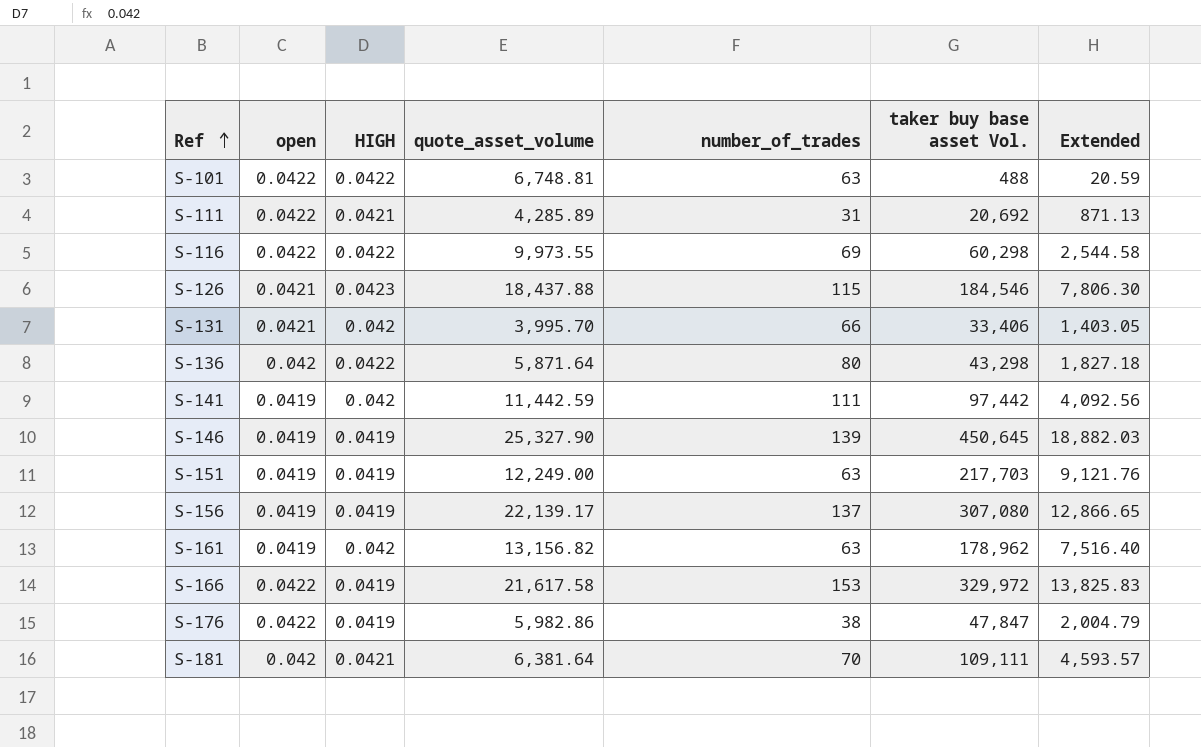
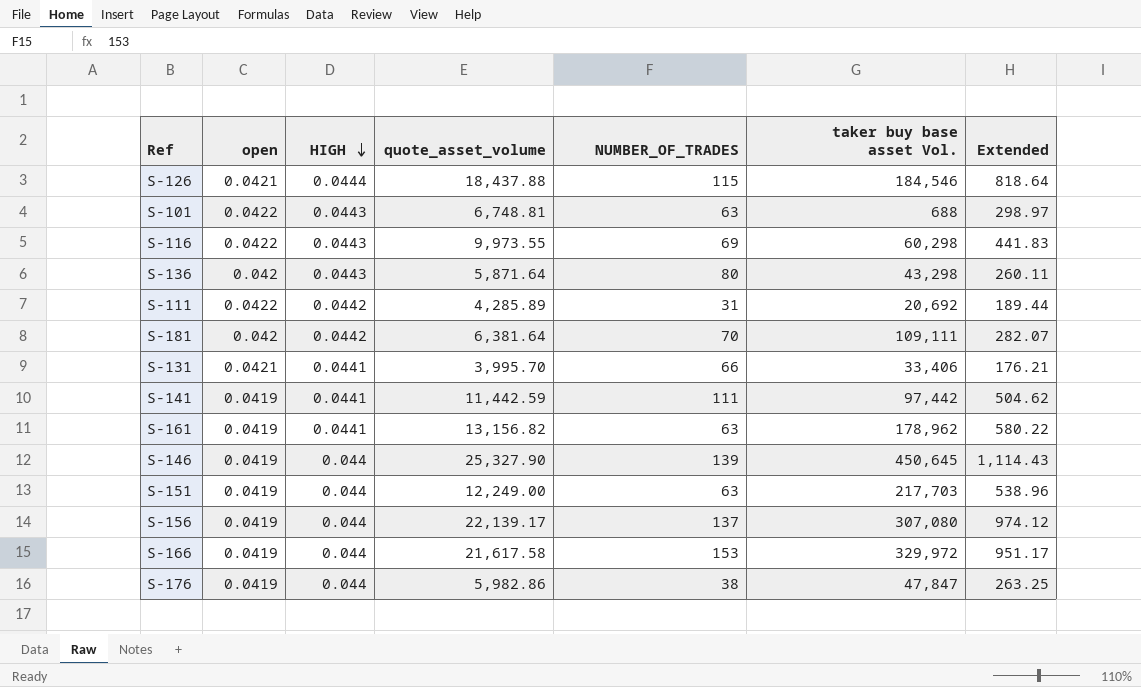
row order: Ref ascending -> HIGH descending
column name: number_of_trades -> NUMBER_OF_TRADES
column Extended | formula: [HIGH] * [taker buy base asset Vol.] -> [HIGH] * [quote_asset_volume]
S-126 | HIGH: 0.0423 -> 0.0444
S-101 | HIGH: 0.0422 -> 0.0443
S-101 | taker buy base asset Vol.: 488 -> 688
S-116 | HIGH: 0.0422 -> 0.0443
S-136 | HIGH: 0.0422 -> 0.0443
S-111 | HIGH: 0.0421 -> 0.0442
S-181 | HIGH: 0.0421 -> 0.0442
S-131 | HIGH: 0.042 -> 0.0441
S-141 | HIGH: 0.042 -> 0.0441
S-161 | HIGH: 0.042 -> 0.0441
S-146 | HIGH: 0.0419 -> 0.044
S-151 | HIGH: 0.0419 -> 0.044
S-156 | HIGH: 0.0419 -> 0.044
S-166 | open: 0.0422 -> 0.0419
S-166 | HIGH: 0.0419 -> 0.044
S-176 | open: 0.0422 -> 0.0419
S-176 | HIGH: 0.0419 -> 0.044

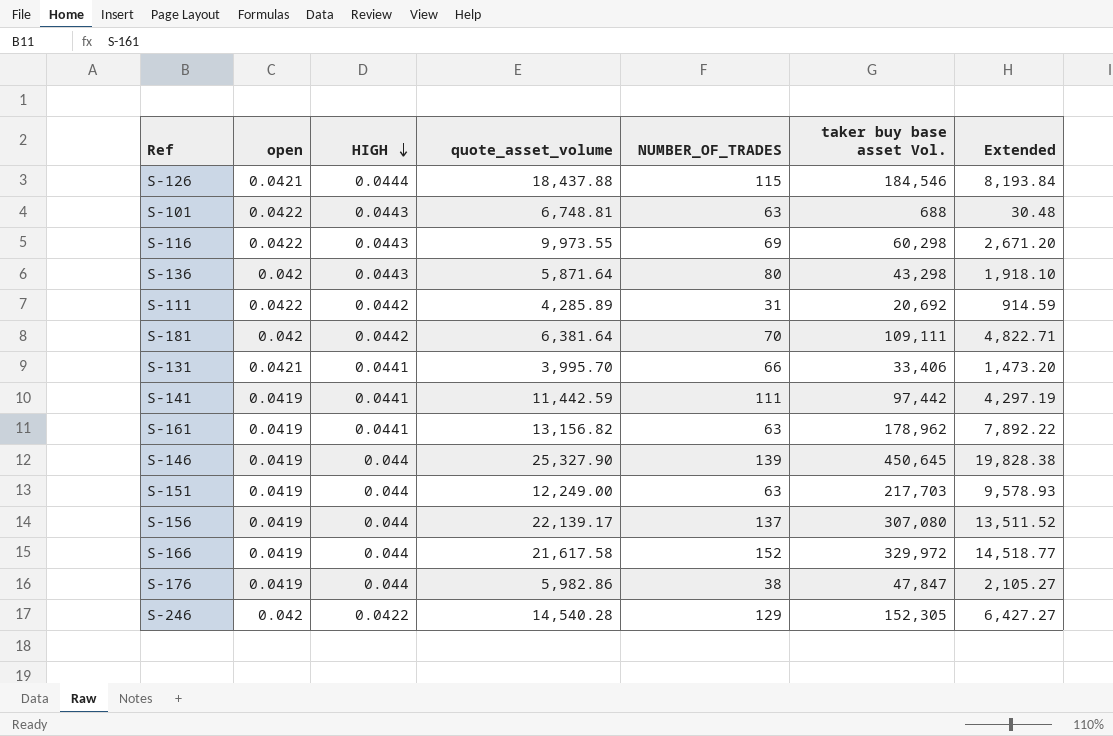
column Extended | formula: [HIGH] * [quote_asset_volume] -> [HIGH] * [taker buy base asset Vol.]
S-166 | NUMBER_OF_TRADES: 153 -> 152
row S-246: none -> 0.042 | 0.0422 | 14,540.28 | 129 | 152,305 | 6,427.27

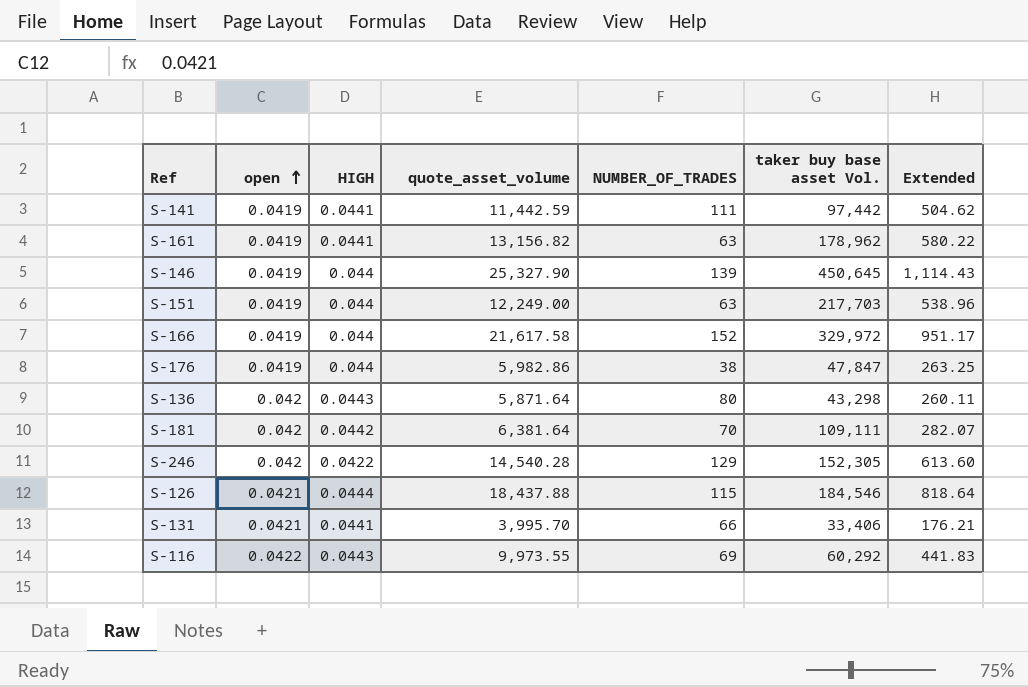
row order: HIGH descending -> open ascending
column Extended | formula: [HIGH] * [taker buy base asset Vol.] -> [HIGH] * [quote_asset_volume]
row S-101: 0.0422 | 0.0443 | 6,748.81 | 63 | 688 | 30.48 -> none
row S-111: 0.0422 | 0.0442 | 4,285.89 | 31 | 20,692 | 914.59 -> none
row S-156: 0.0419 | 0.044 | 22,139.17 | 137 | 307,080 | 13,511.52 -> none
S-116 | taker buy base asset Vol.: 60,298 -> 60,292

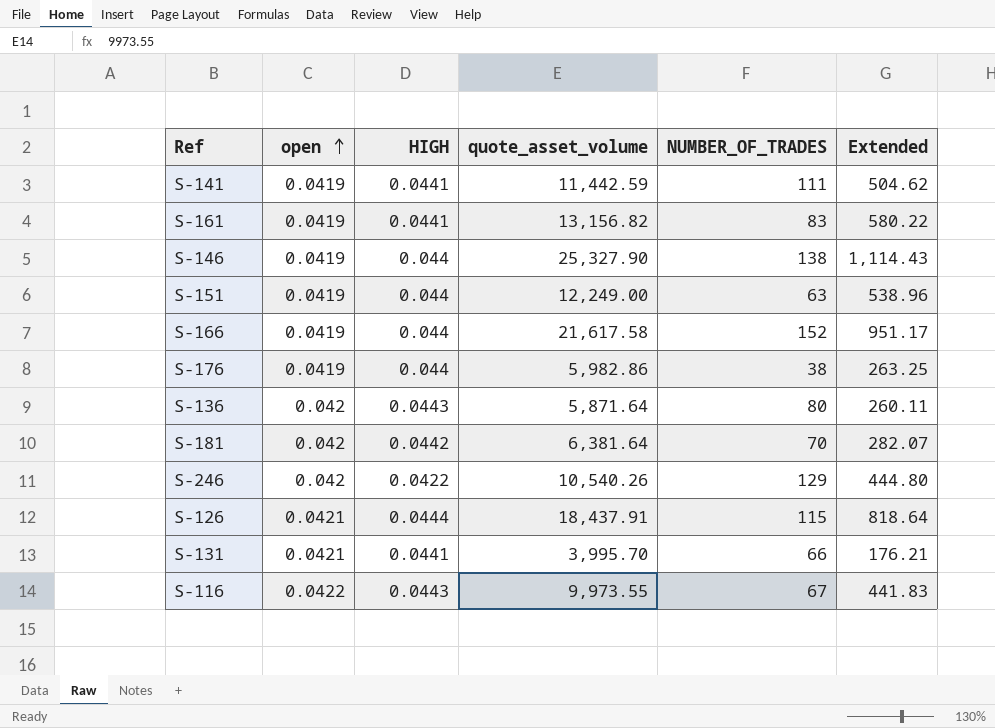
column taker buy base asset Vol. | position: 6 -> none
S-161 | NUMBER_OF_TRADES: 63 -> 83
S-146 | NUMBER_OF_TRADES: 139 -> 138
S-246 | quote_asset_volume: 14,540.28 -> 10,540.26
S-246 | Extended: 613.60 -> 444.80
S-126 | quote_asset_volume: 18,437.88 -> 18,437.91
S-116 | NUMBER_OF_TRADES: 69 -> 67

